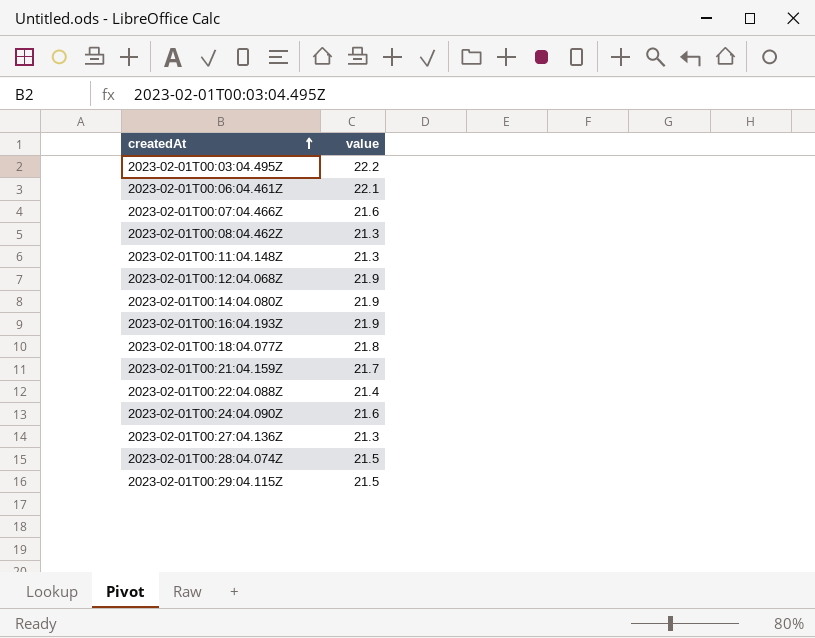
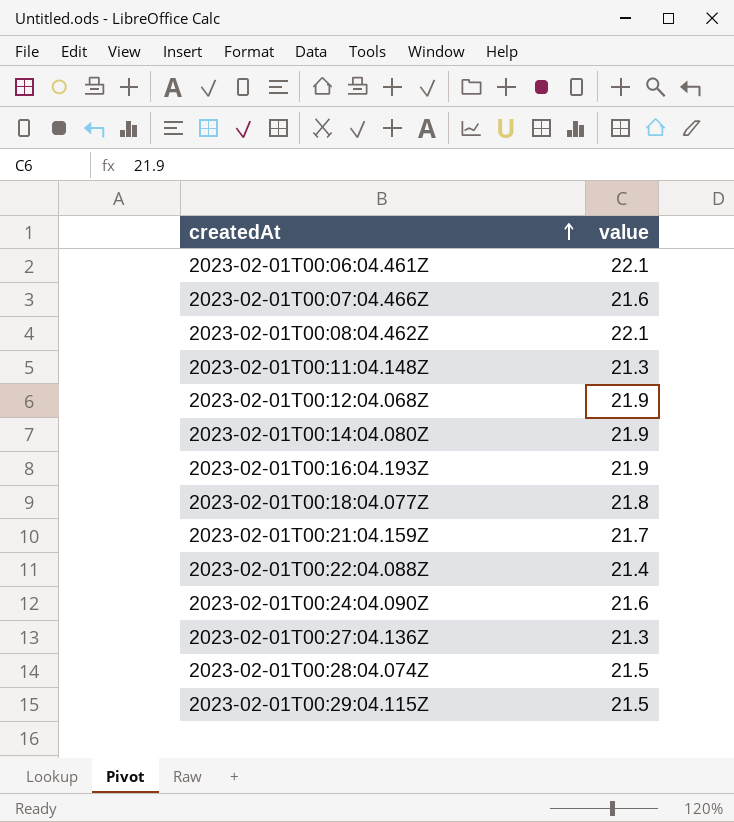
row 2023-02-01T00:03:04.495Z: 22.2 -> none
2023-02-01T00:08:04.462Z | value: 21.3 -> 22.1

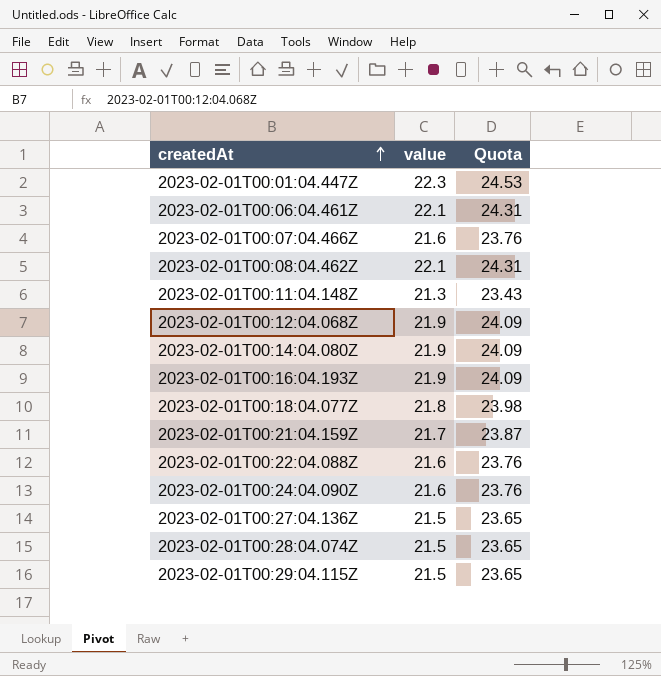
column Quota | formula: none -> [value] * 1.1
row 2023-02-01T00:01:04.447Z: none -> 22.3 | 24.53
2023-02-01T00:22:04.088Z | value: 21.4 -> 21.6
2023-02-01T00:27:04.136Z | value: 21.3 -> 21.5

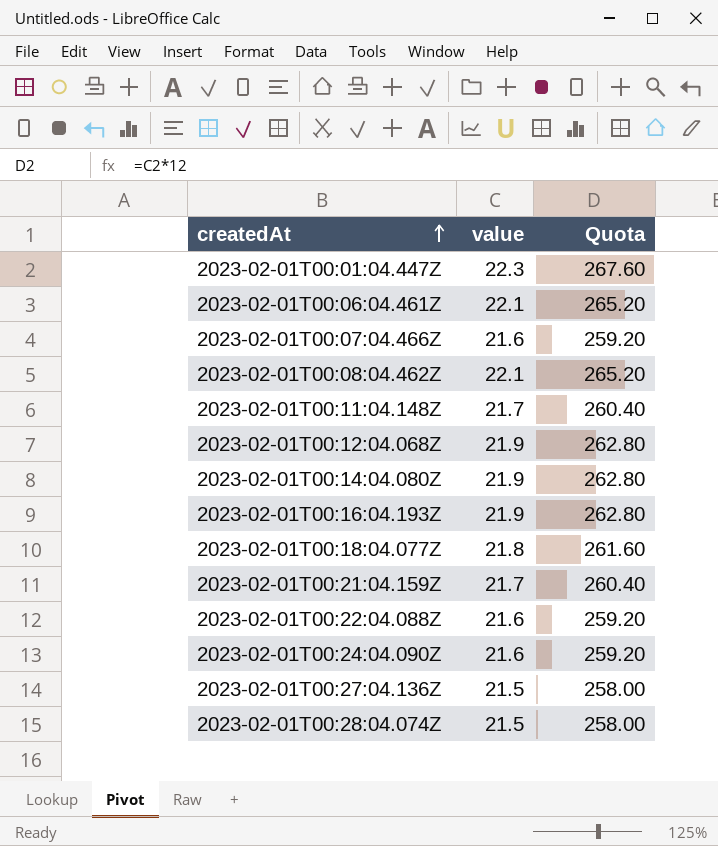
column Quota | formula: [value] * 1.1 -> [value] * 12
row 2023-02-01T00:29:04.115Z: 21.5 | 23.65 -> none
2023-02-01T00:11:04.148Z | value: 21.3 -> 21.7

